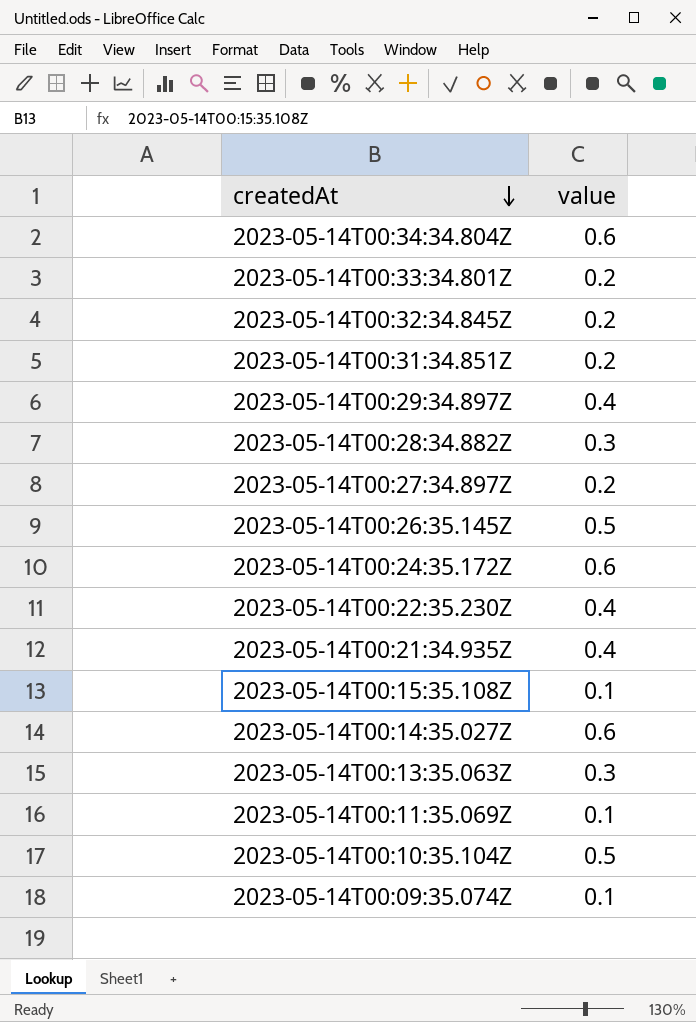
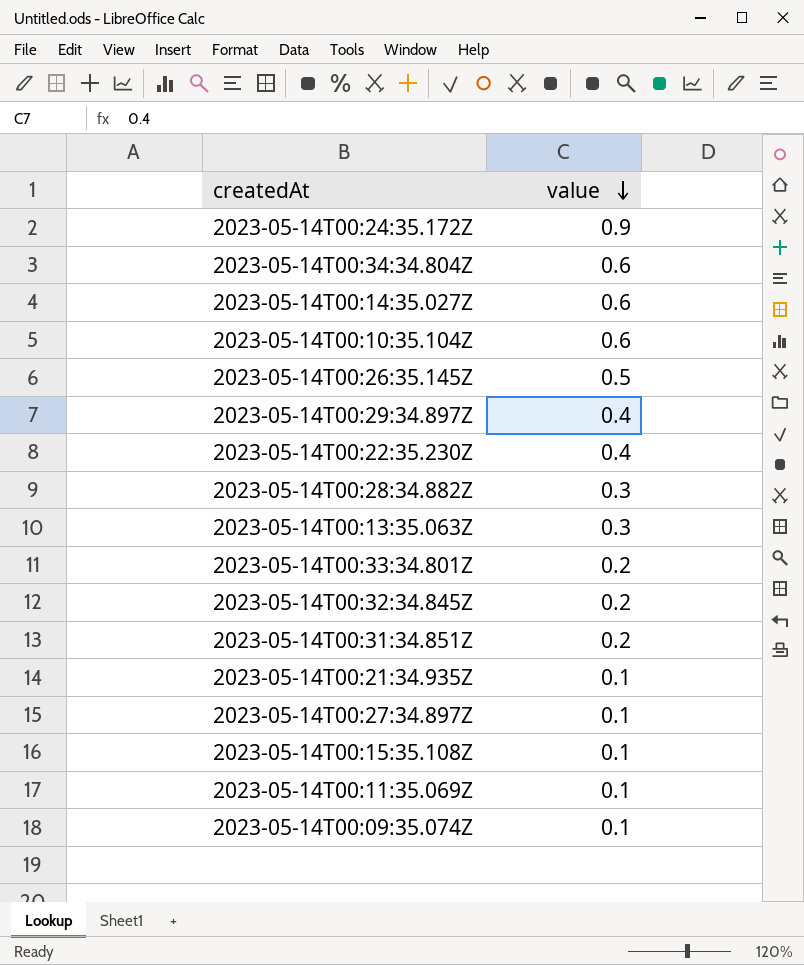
row order: createdAt descending -> value descending
2023-05-14T00:24:35.172Z | value: 0.6 -> 0.9
2023-05-14T00:10:35.104Z | value: 0.5 -> 0.6
2023-05-14T00:21:34.935Z | value: 0.4 -> 0.1
2023-05-14T00:27:34.897Z | value: 0.2 -> 0.1

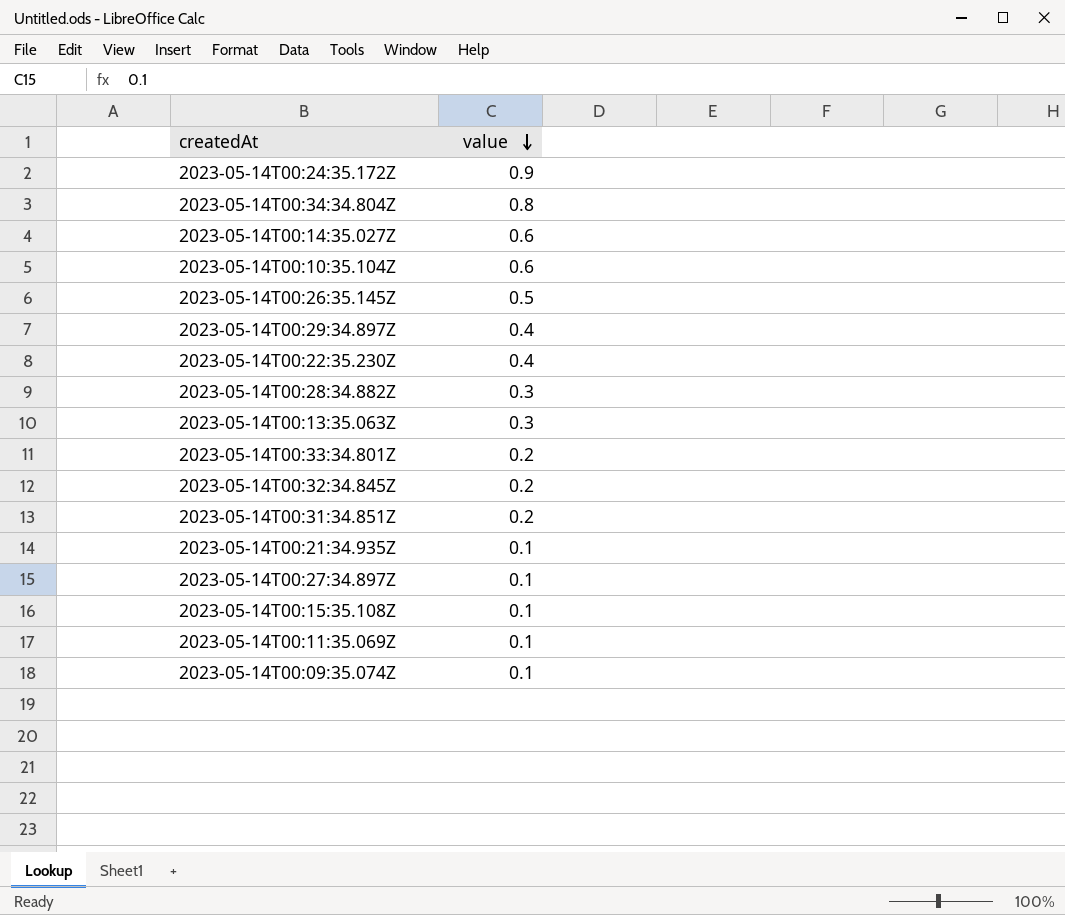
2023-05-14T00:34:34.804Z | value: 0.6 -> 0.8

